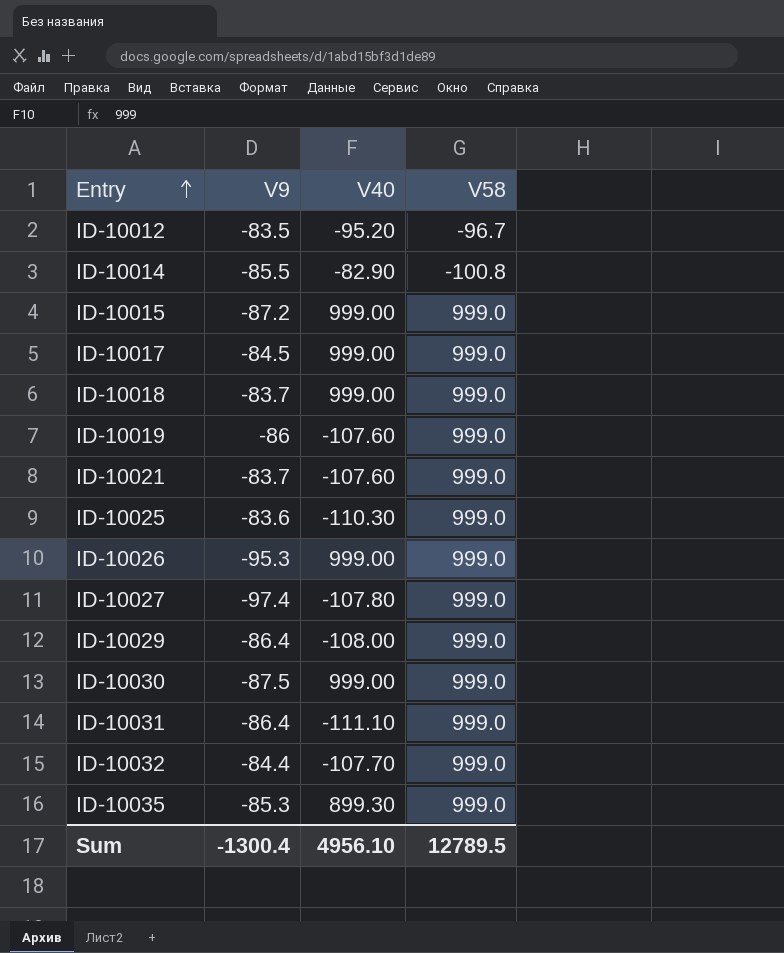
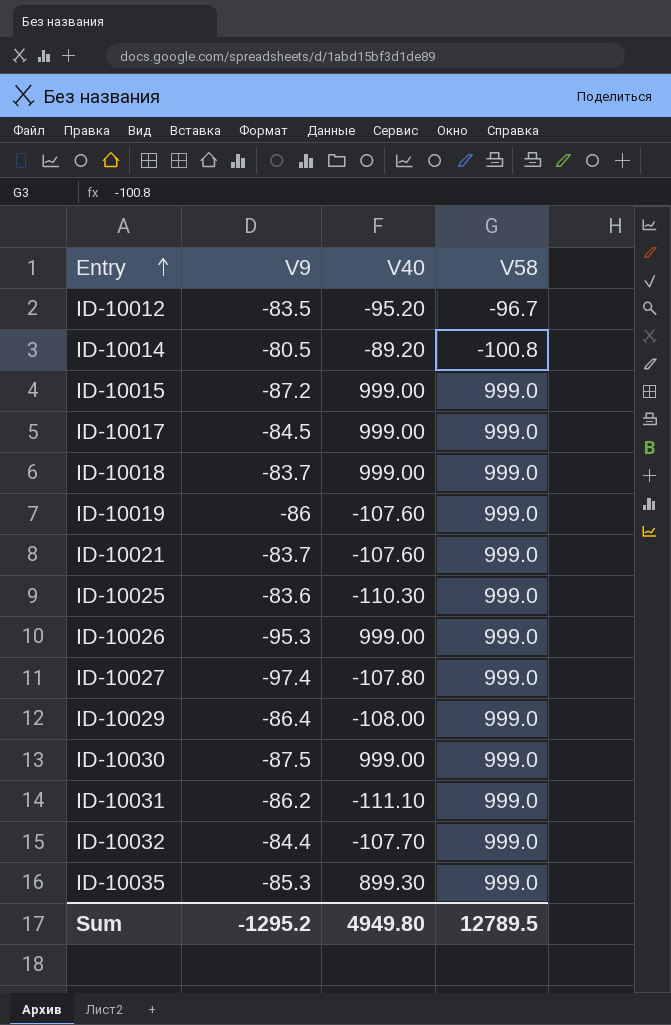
ID-10014 | V9: -85.5 -> -80.5
ID-10014 | V40: -82.90 -> -89.20
ID-10031 | V9: -86.4 -> -86.2
Sum | V9: -1300.4 -> -1295.2
Sum | V40: 4956.10 -> 4949.80

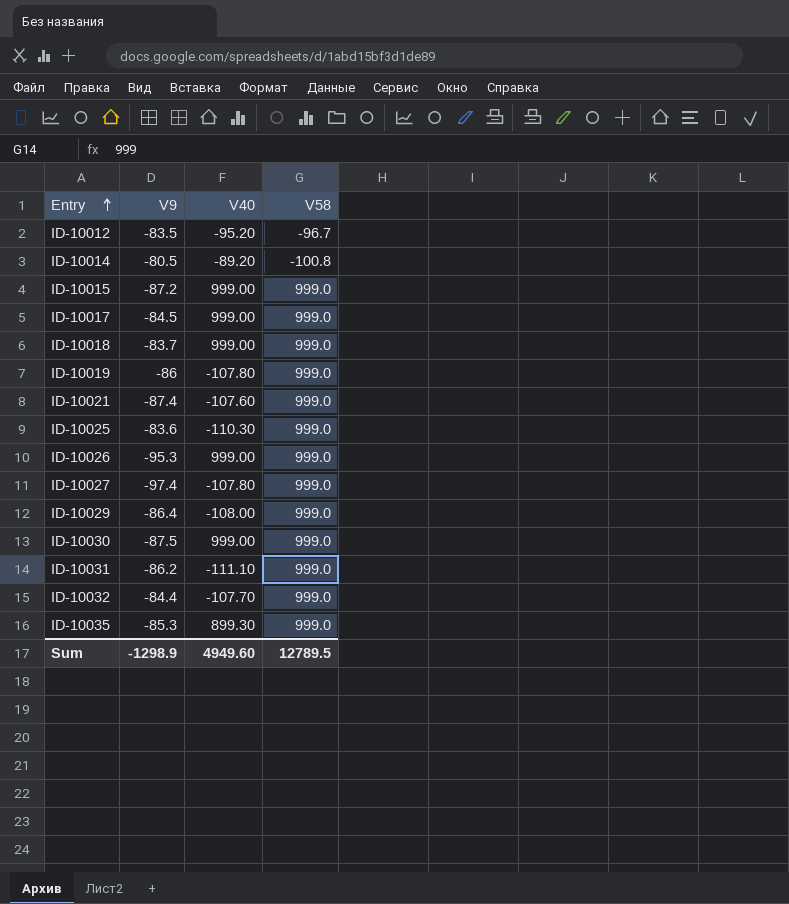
ID-10019 | V40: -107.60 -> -107.80
ID-10021 | V9: -83.7 -> -87.4
Sum | V9: -1295.2 -> -1298.9
Sum | V40: 4949.80 -> 4949.60

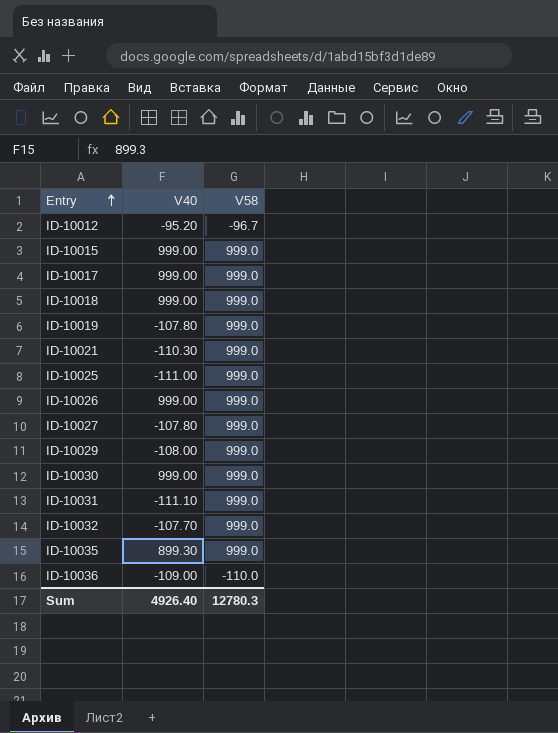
column V9 | position: 2 -> none
row ID-10014: -80.5 | -89.20 | -100.8 -> none
ID-10021 | V40: -107.60 -> -110.30
ID-10025 | V40: -110.30 -> -111.00
row ID-10036: none -> -109.00 | -110.0
Sum | V40: 4949.60 -> 4926.40
Sum | V58: 12789.5 -> 12780.3

